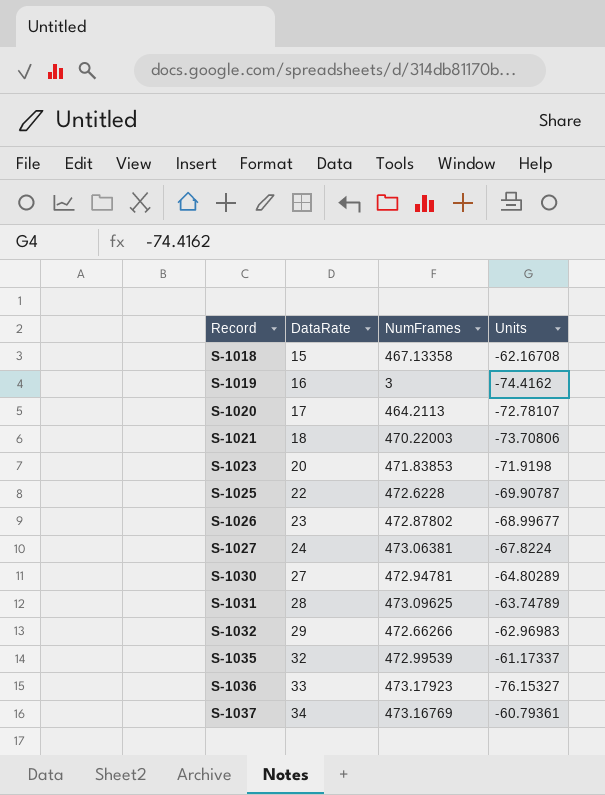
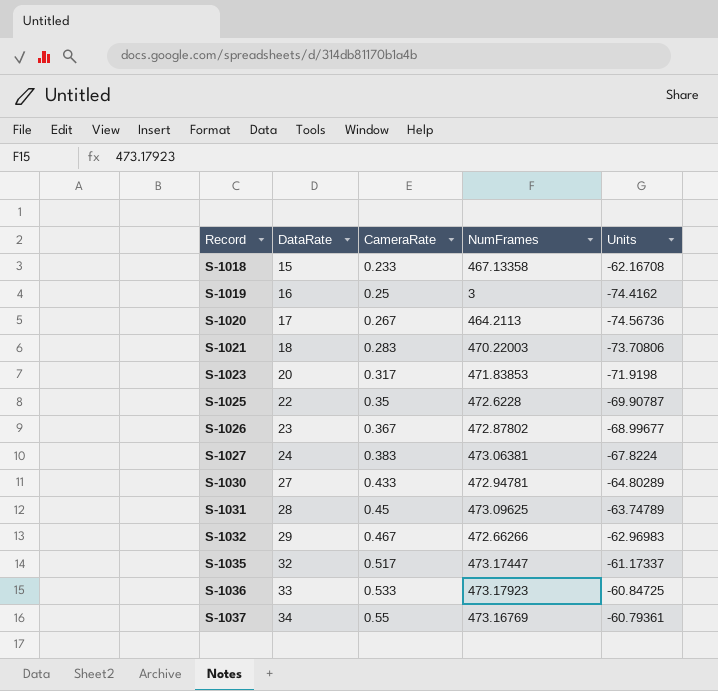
column CameraRate | position: none -> 3
S-1020 | Units: -72.78107 -> -74.56736
S-1035 | NumFrames: 472.99539 -> 473.17447
S-1036 | Units: -76.15327 -> -60.84725

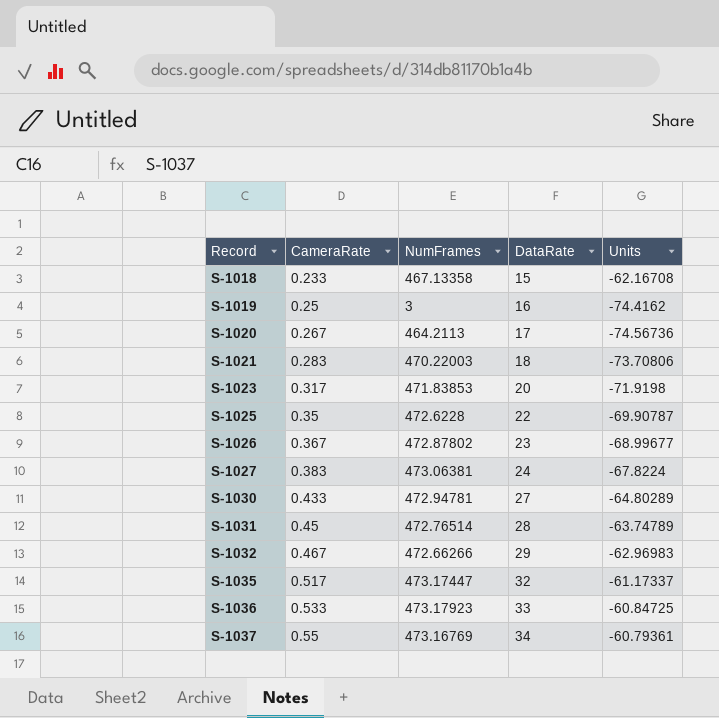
column DataRate | position: 2 -> 4
S-1031 | NumFrames: 473.09625 -> 472.76514

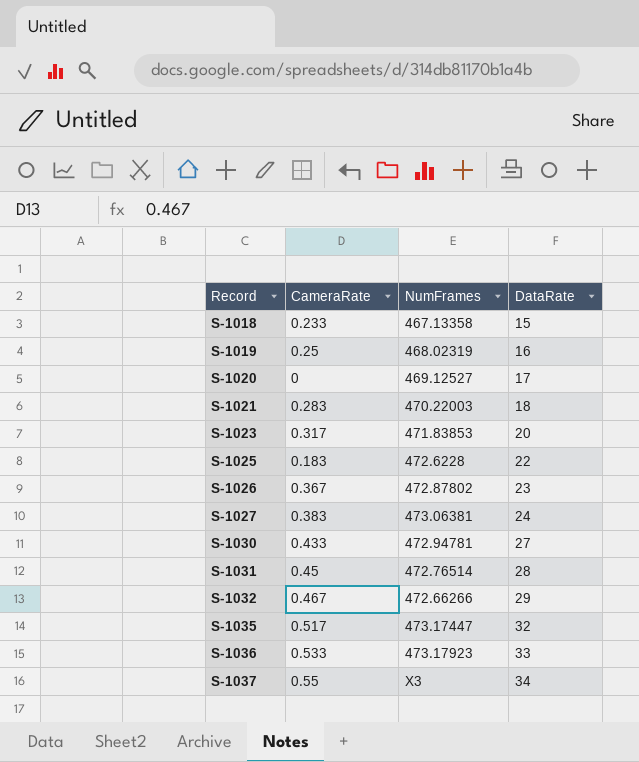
column Units | position: 5 -> none
S-1019 | NumFrames: 3 -> 468.02319
S-1020 | CameraRate: 0.267 -> 0
S-1020 | NumFrames: 464.2113 -> 469.12527
S-1025 | CameraRate: 0.35 -> 0.183
S-1037 | NumFrames: 473.16769 -> X3

